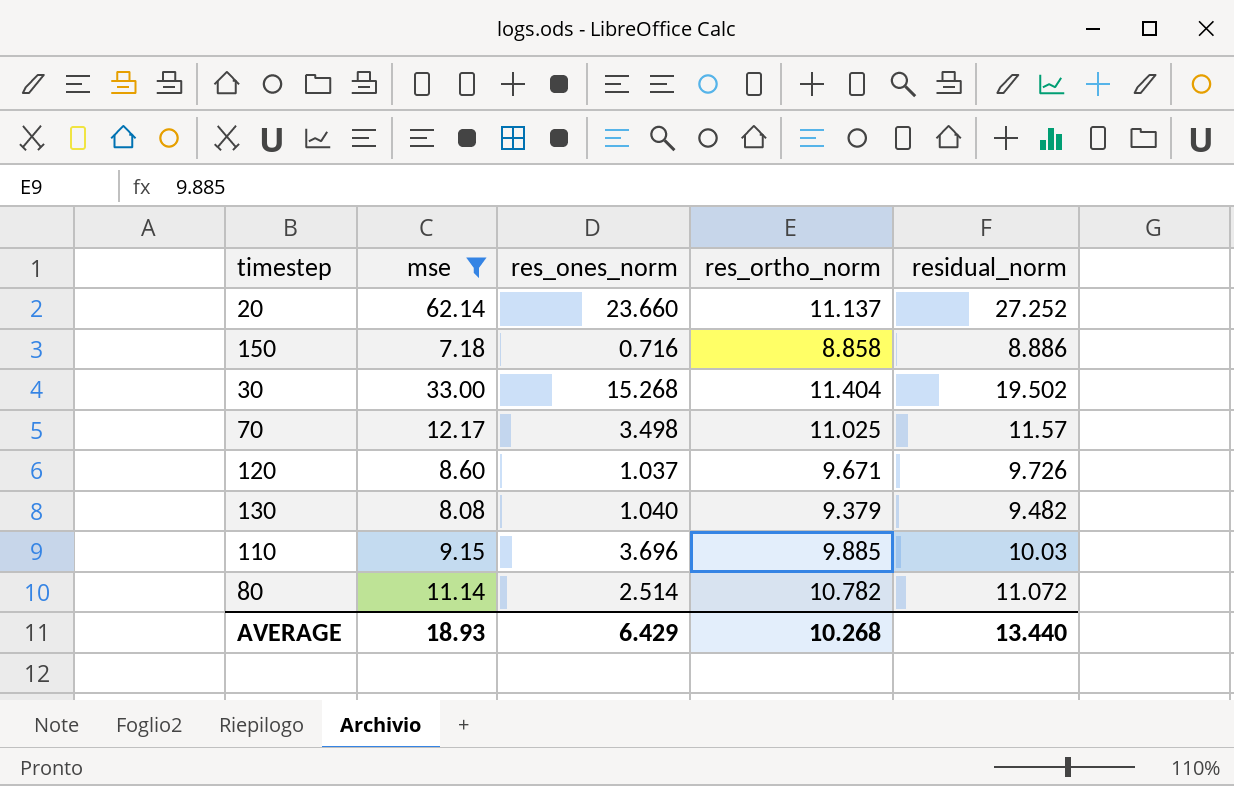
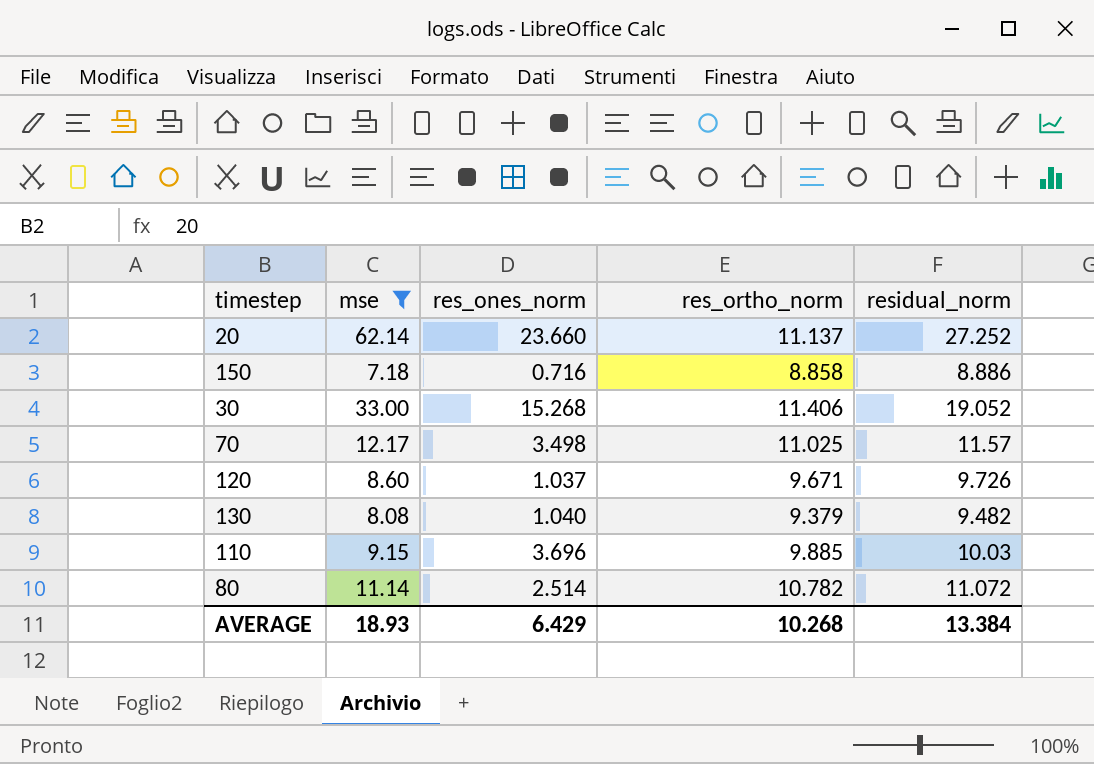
30 | res_ortho_norm: 11.404 -> 11.406
30 | residual_norm: 19.502 -> 19.052
AVERAGE | residual_norm: 13.440 -> 13.384

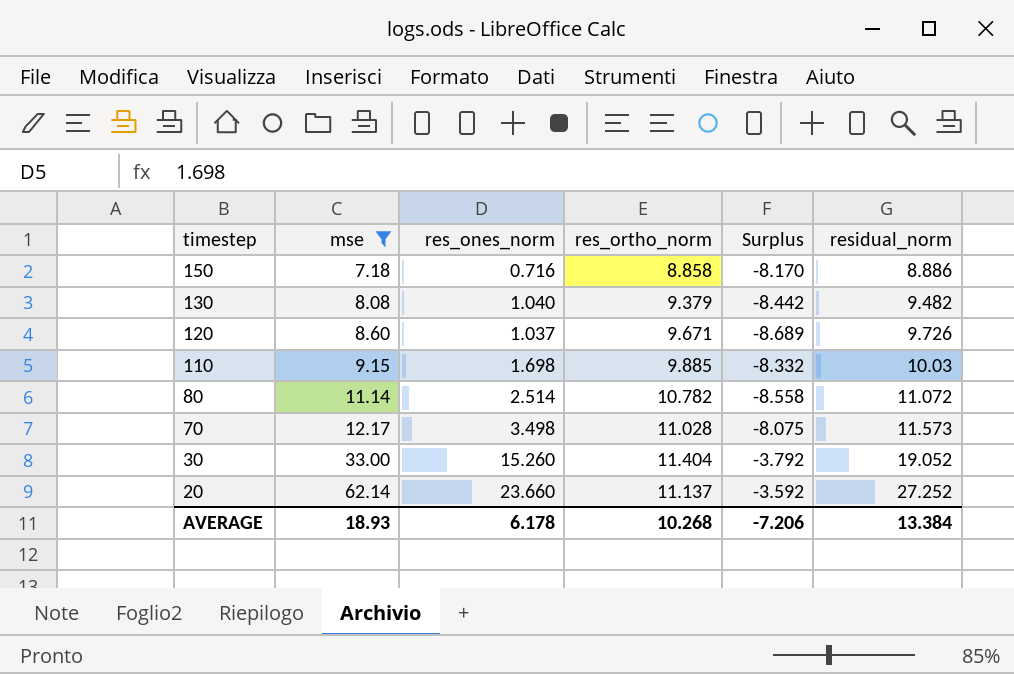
row order: none -> timestep descending
column Surplus | formula: none -> [res_ones_norm] - [residual_norm]
110 | res_ones_norm: 3.696 -> 1.698
70 | res_ortho_norm: 11.025 -> 11.028
70 | residual_norm: 11.57 -> 11.573
30 | res_ones_norm: 15.268 -> 15.260
30 | res_ortho_norm: 11.406 -> 11.404
AVERAGE | res_ones_norm: 6.429 -> 6.178

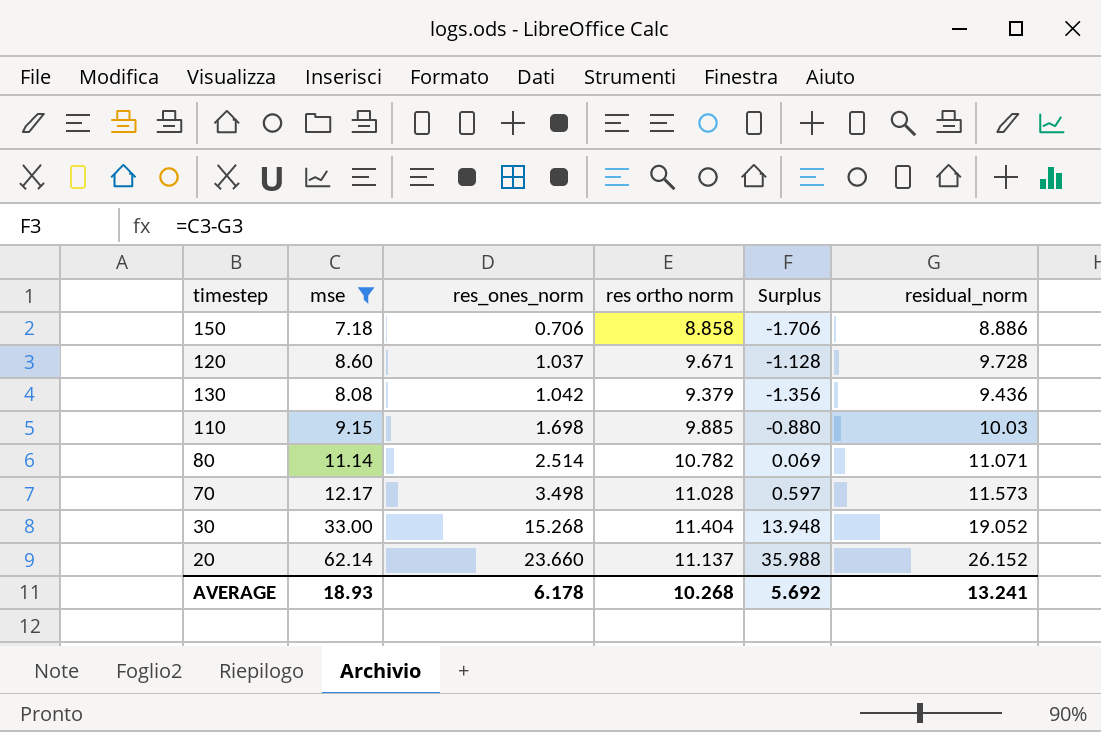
row order: timestep descending -> res_ones_norm ascending
column name: res_ortho_norm -> res ortho norm
column Surplus | formula: [res_ones_norm] - [residual_norm] -> [mse] - [residual_norm]
150 | res_ones_norm: 0.716 -> 0.706
120 | residual_norm: 9.726 -> 9.728
130 | res_ones_norm: 1.040 -> 1.042
130 | residual_norm: 9.482 -> 9.436
80 | residual_norm: 11.072 -> 11.071
30 | res_ones_norm: 15.260 -> 15.268
20 | residual_norm: 27.252 -> 26.152
AVERAGE | Surplus: -7.206 -> 5.692
AVERAGE | residual_norm: 13.384 -> 13.241

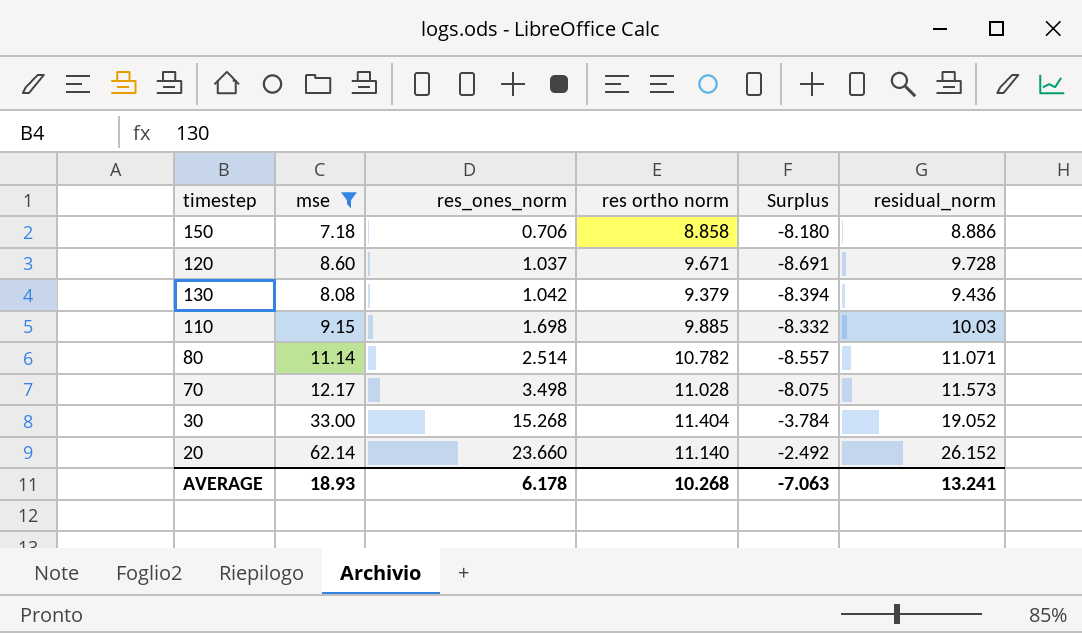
column Surplus | formula: [mse] - [residual_norm] -> [res_ones_norm] - [residual_norm]
20 | res ortho norm: 11.137 -> 11.140
AVERAGE | Surplus: 5.692 -> -7.063

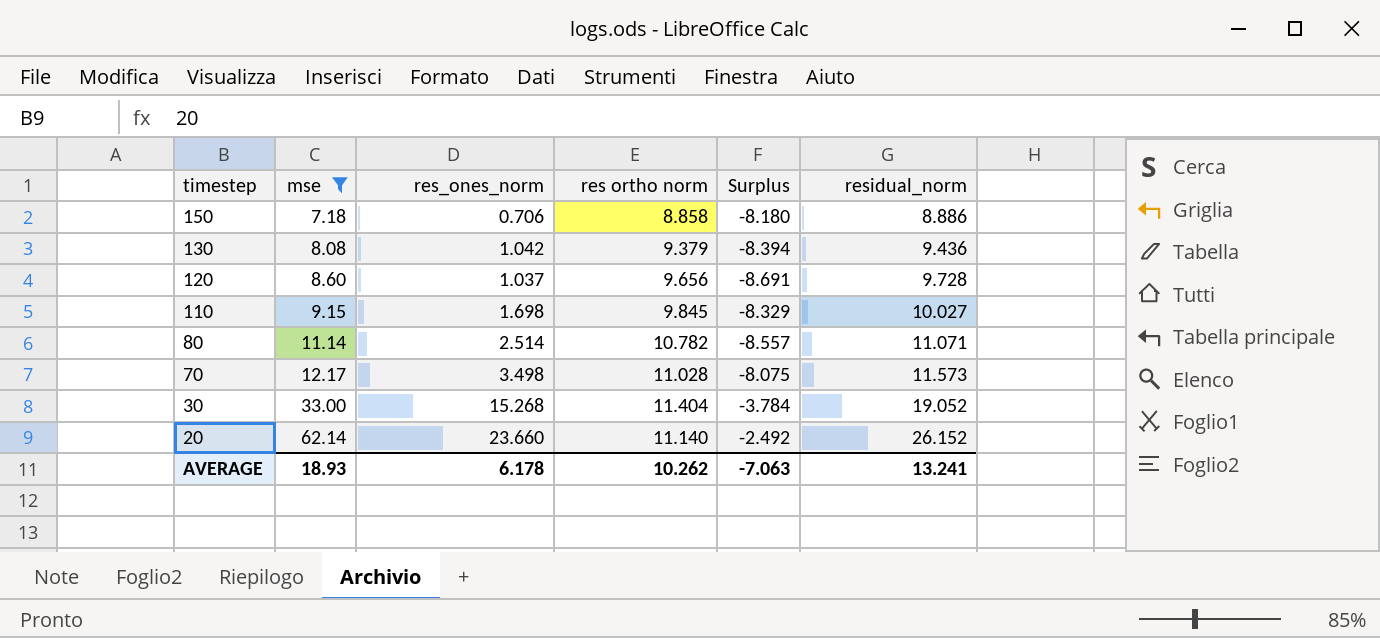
row order: res_ones_norm ascending -> timestep descending
120 | res ortho norm: 9.671 -> 9.656
110 | res ortho norm: 9.885 -> 9.845
110 | Surplus: -8.332 -> -8.329
110 | residual_norm: 10.03 -> 10.027
AVERAGE | res ortho norm: 10.268 -> 10.262

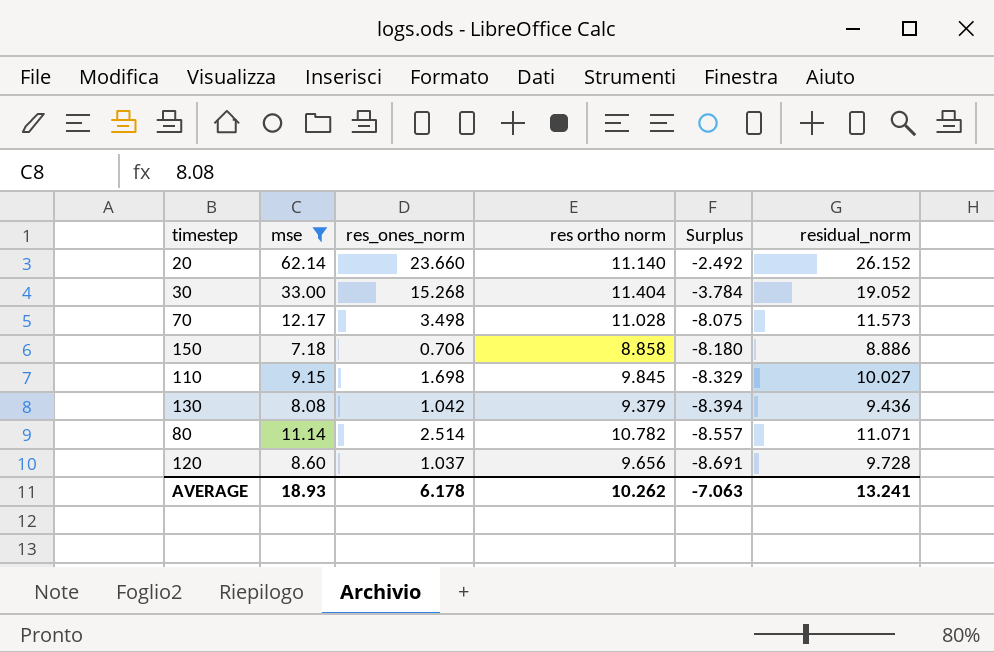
row order: timestep descending -> Surplus descending

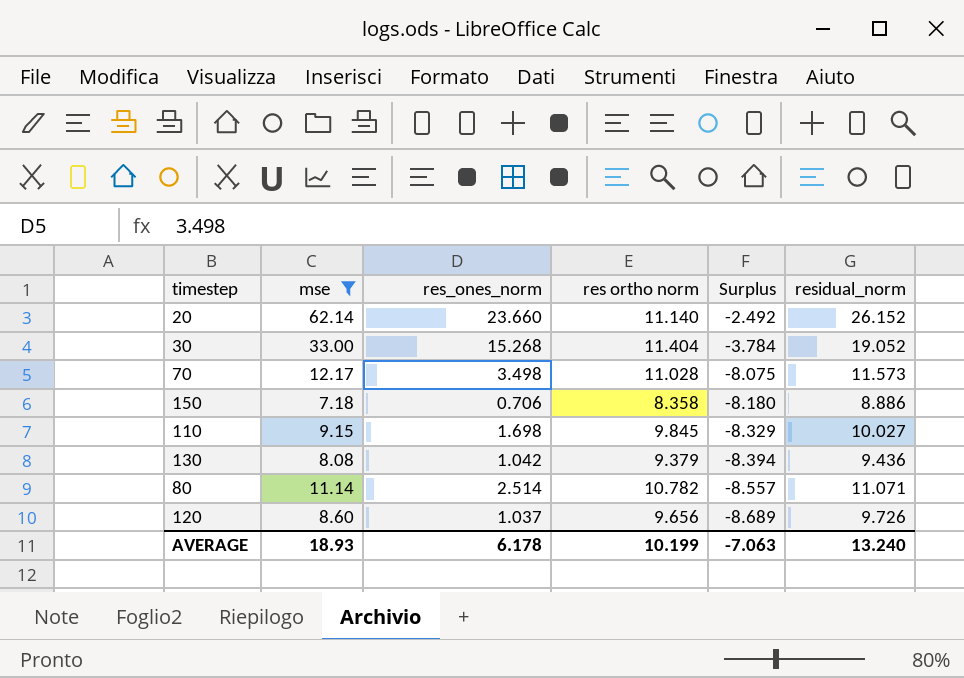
150 | res ortho norm: 8.858 -> 8.358
120 | Surplus: -8.691 -> -8.689
120 | residual_norm: 9.728 -> 9.726
AVERAGE | res ortho norm: 10.262 -> 10.199
AVERAGE | residual_norm: 13.241 -> 13.240

